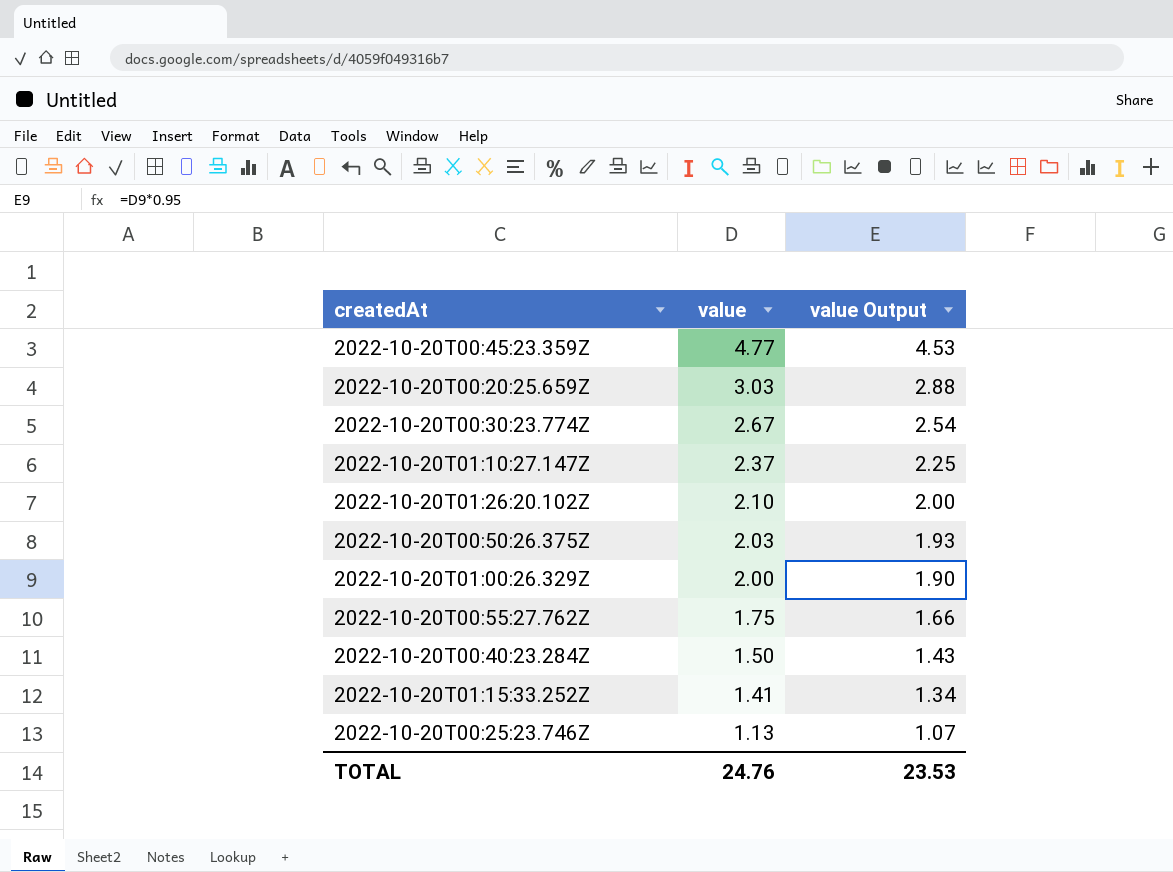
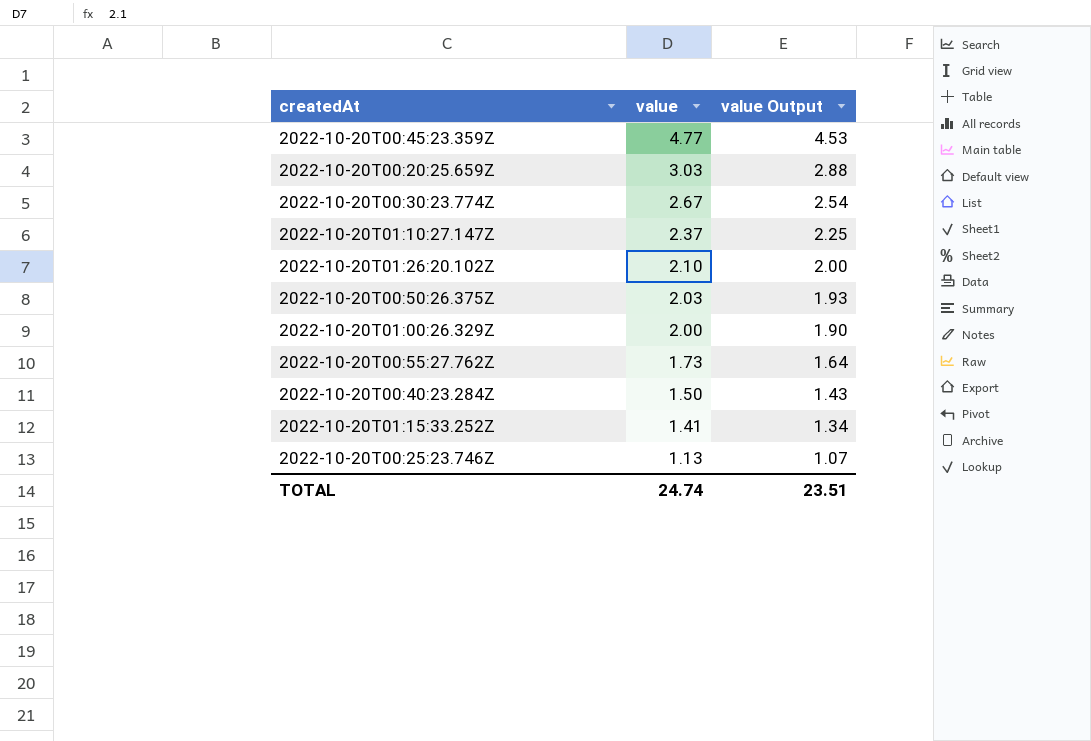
2022-10-20T00:55:27.762Z | value: 1.75 -> 1.73
2022-10-20T00:55:27.762Z | value Output: 1.66 -> 1.64
TOTAL | value: 24.76 -> 24.74
TOTAL | value Output: 23.53 -> 23.51

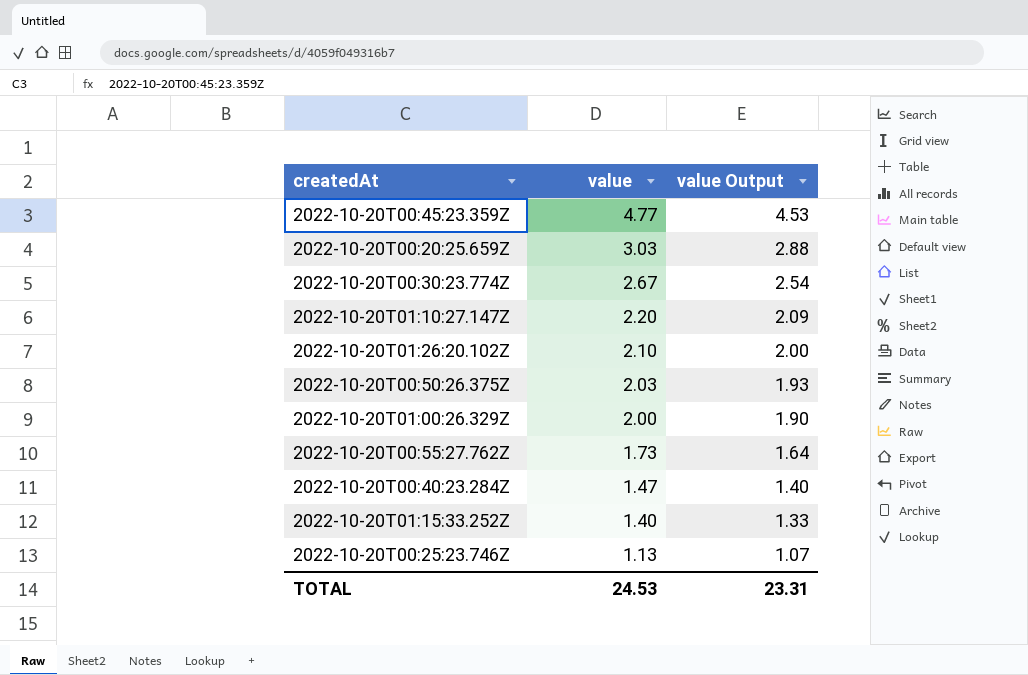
2022-10-20T01:10:27.147Z | value: 2.37 -> 2.20
2022-10-20T01:10:27.147Z | value Output: 2.25 -> 2.09
2022-10-20T00:40:23.284Z | value: 1.50 -> 1.47
2022-10-20T00:40:23.284Z | value Output: 1.43 -> 1.40
2022-10-20T01:15:33.252Z | value: 1.41 -> 1.40
2022-10-20T01:15:33.252Z | value Output: 1.34 -> 1.33
TOTAL | value: 24.74 -> 24.53
TOTAL | value Output: 23.51 -> 23.31

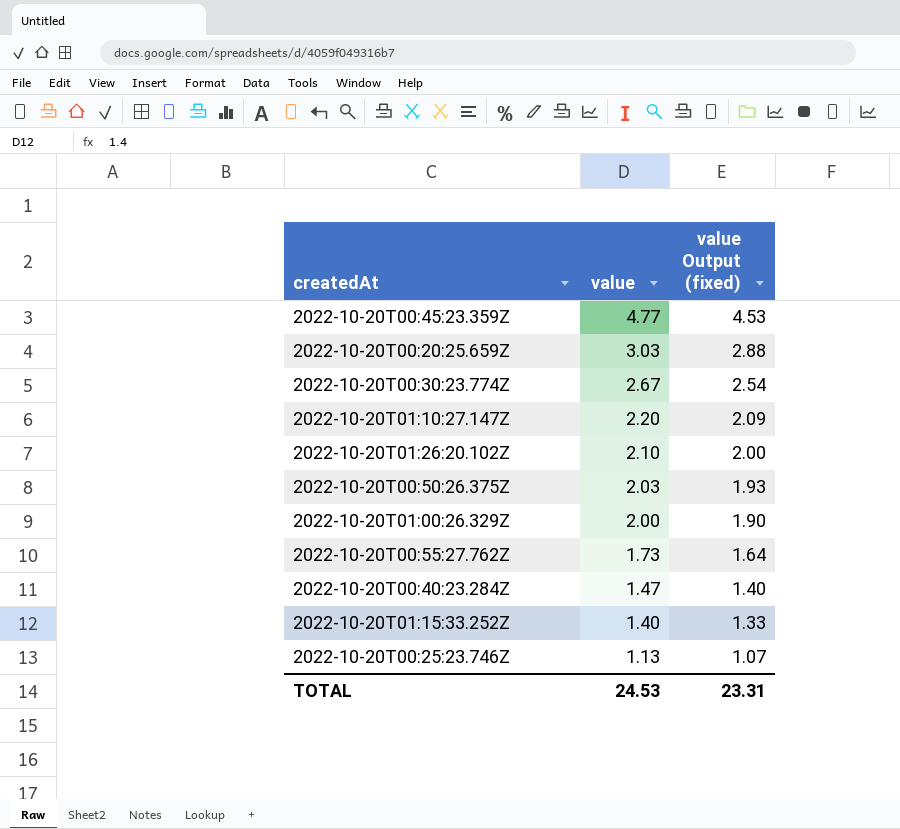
column name: value Output -> value Output (fixed)

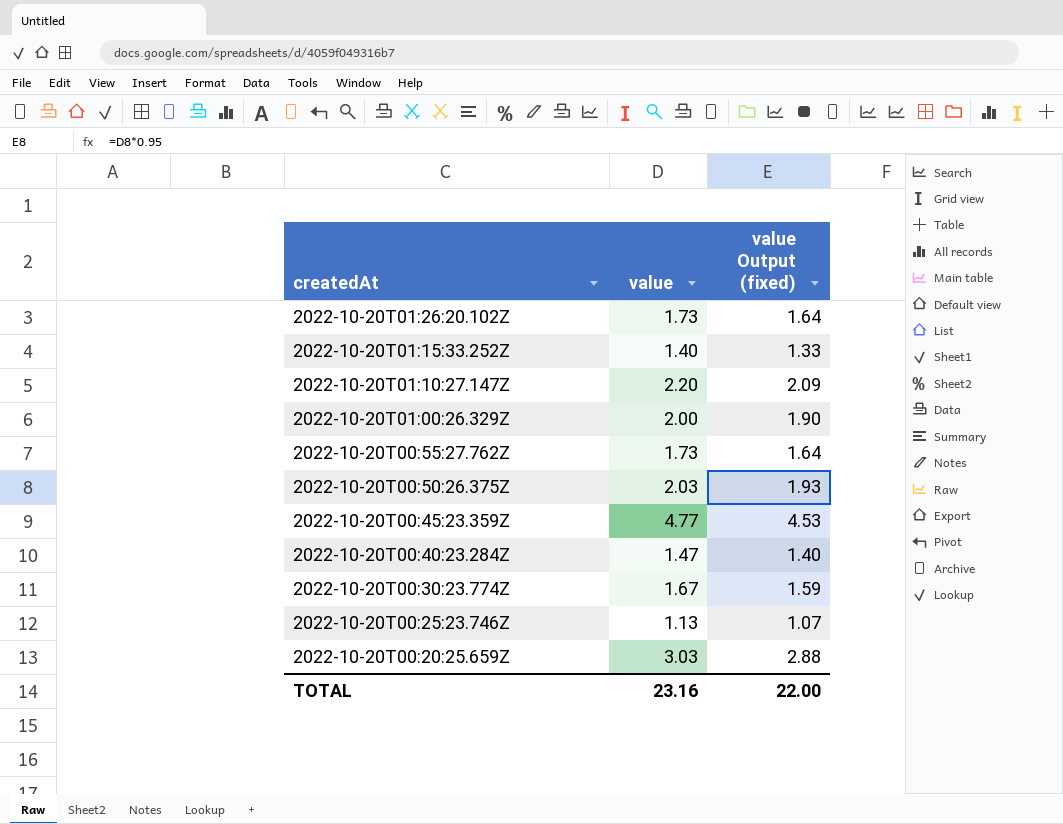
row order: value descending -> createdAt descending
2022-10-20T01:26:20.102Z | value: 2.10 -> 1.73
2022-10-20T01:26:20.102Z | value Output (fixed): 2.00 -> 1.64
2022-10-20T00:30:23.774Z | value: 2.67 -> 1.67
2022-10-20T00:30:23.774Z | value Output (fixed): 2.54 -> 1.59
TOTAL | value: 24.53 -> 23.16
TOTAL | value Output (fixed): 23.31 -> 22.00

